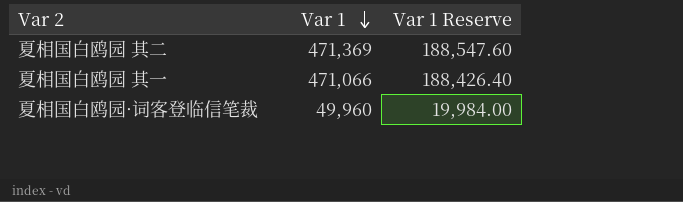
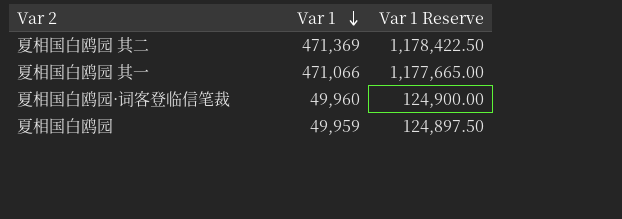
column Var 1 Reserve | formula: [Var 1] * 0.4 -> [Var 1] * 2.5
row 夏相国白鸥园: none -> 49,959 | 124,897.50

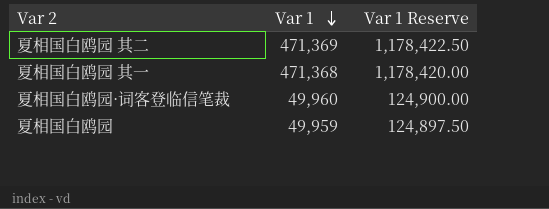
夏相国白鸥园 其一 | Var 1: 471,066 -> 471,368
夏相国白鸥园 其一 | Var 1 Reserve: 1,177,665.00 -> 1,178,420.00

